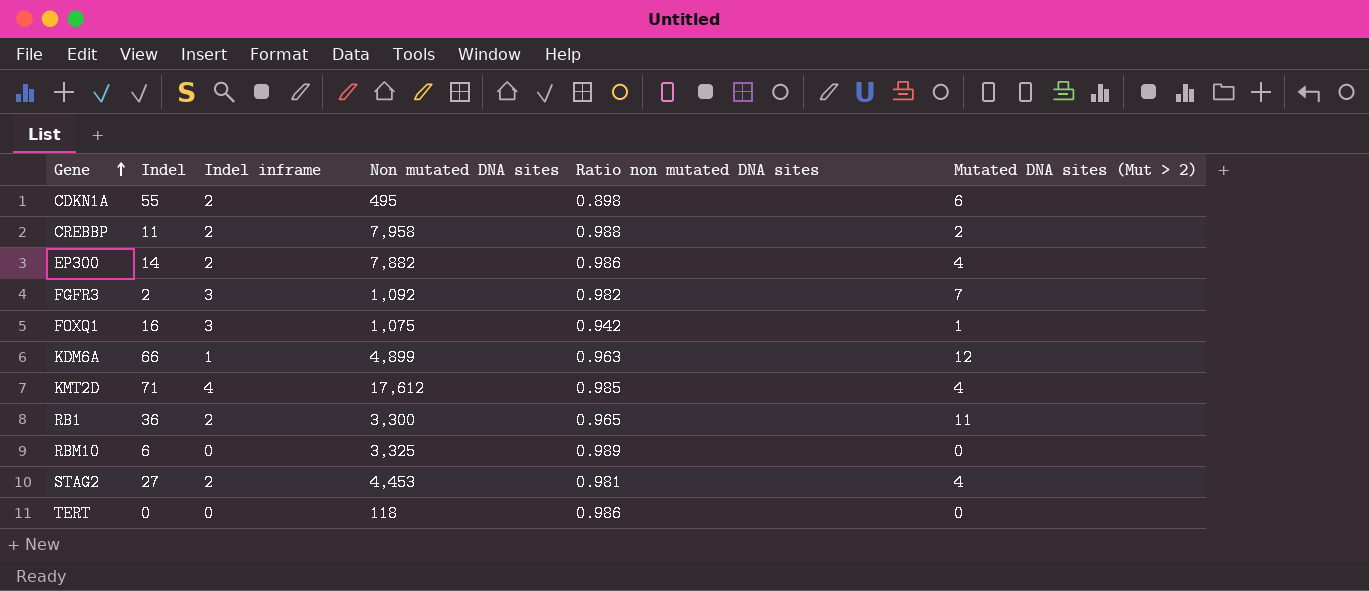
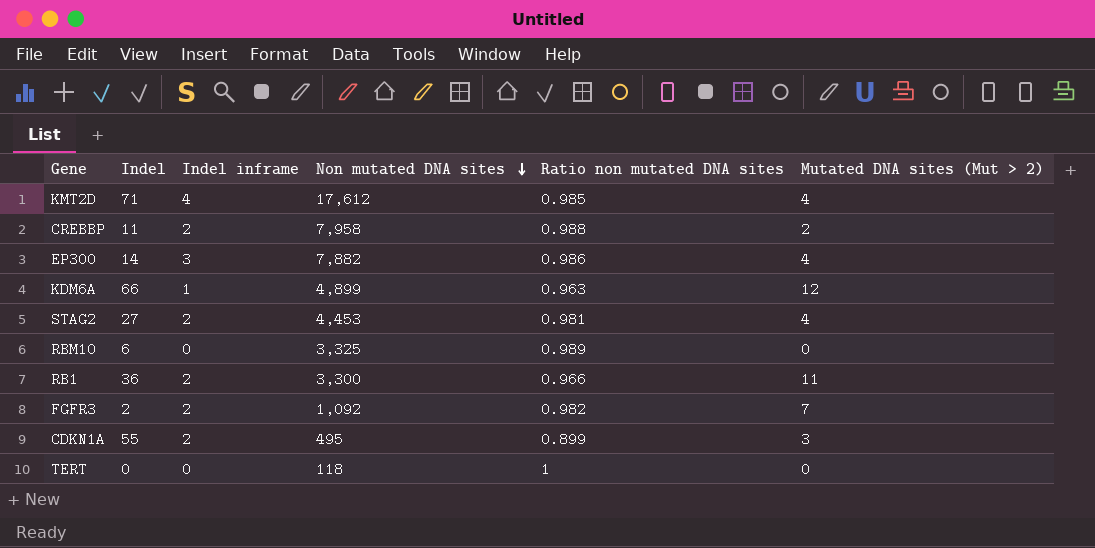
row order: Gene ascending -> Non mutated DNA sites descending
row FOXQ1: 16 | 3 | 1,075 | 0.942 | 1 -> none
EP300 | Indel inframe: 2 -> 3
RB1 | Ratio non mutated DNA sites: 0.965 -> 0.966
FGFR3 | Indel inframe: 3 -> 2
CDKN1A | Ratio non mutated DNA sites: 0.898 -> 0.899
CDKN1A | Mutated DNA sites (Mut > 2): 6 -> 3
TERT | Ratio non mutated DNA sites: 0.986 -> 1

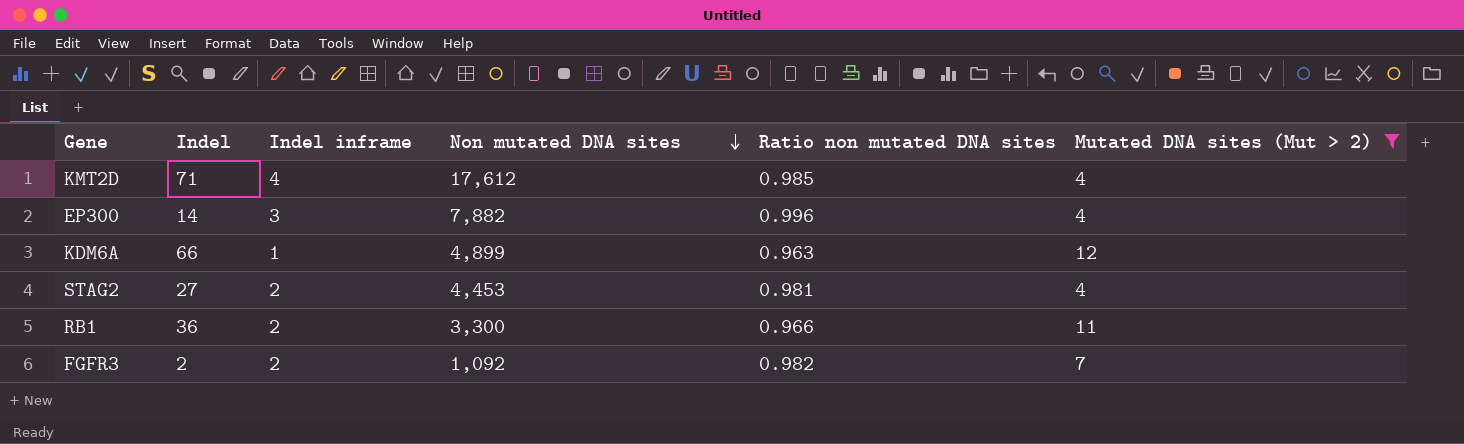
filter: none -> Mutated DNA sites (Mut > 2) >= 4
EP300 | Ratio non mutated DNA sites: 0.986 -> 0.996

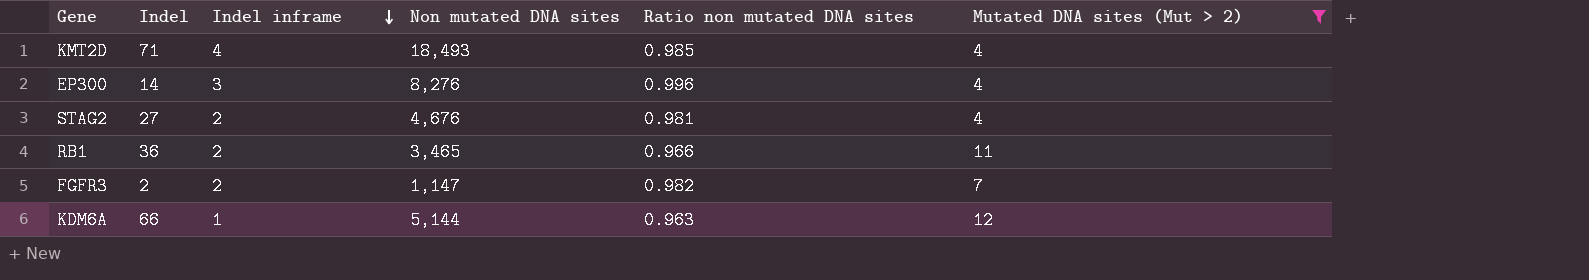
row order: Non mutated DNA sites descending -> Indel inframe descending
KMT2D | Non mutated DNA sites: 17,612 -> 18,493
EP300 | Non mutated DNA sites: 7,882 -> 8,276
STAG2 | Non mutated DNA sites: 4,453 -> 4,676
RB1 | Non mutated DNA sites: 3,300 -> 3,465
FGFR3 | Non mutated DNA sites: 1,092 -> 1,147
KDM6A | Non mutated DNA sites: 4,899 -> 5,144

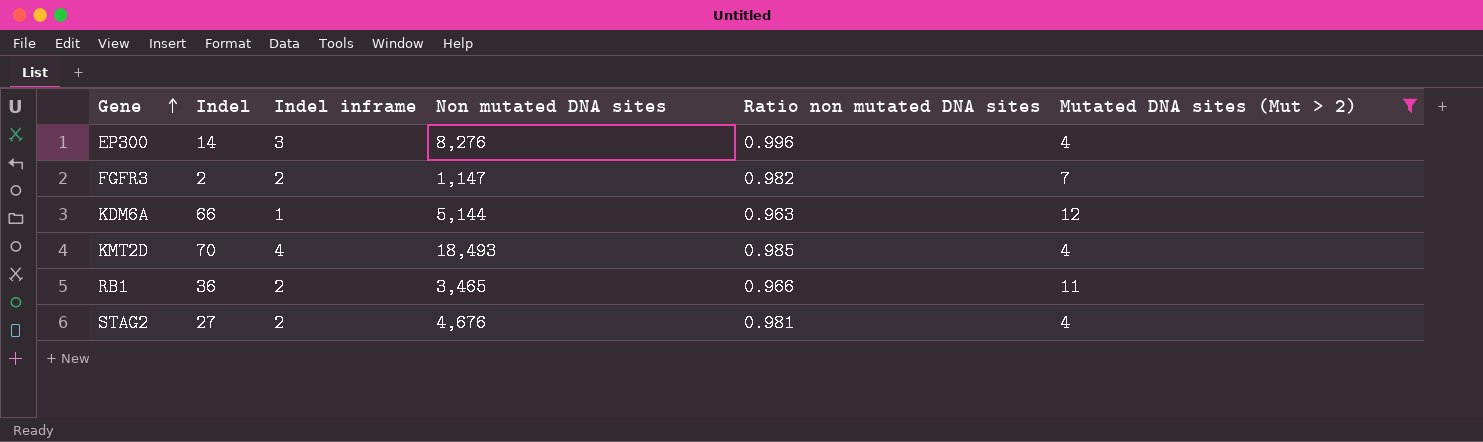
row order: Indel inframe descending -> Gene ascending
KMT2D | Indel: 71 -> 70

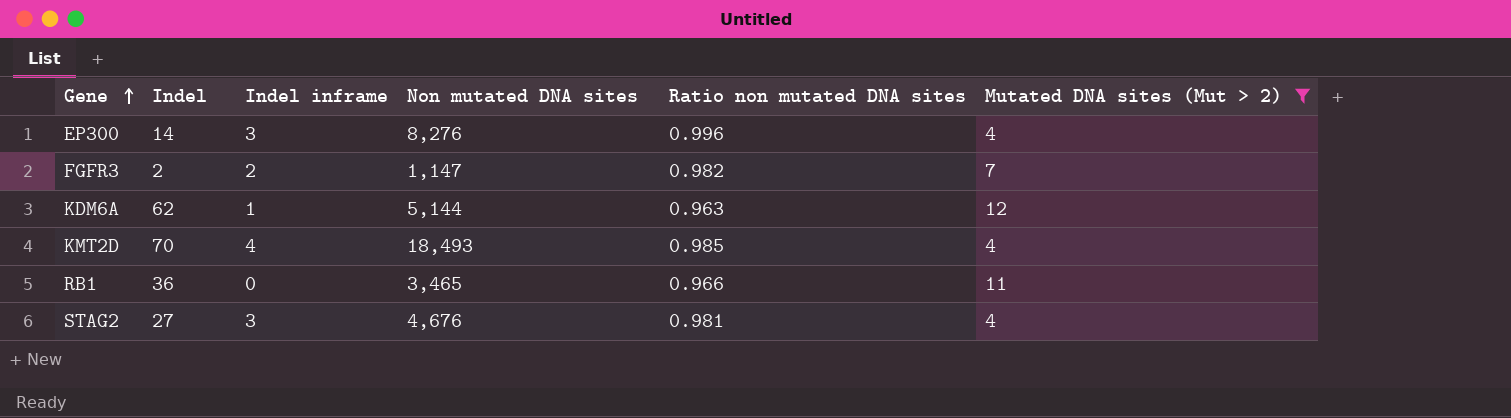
KDM6A | Indel: 66 -> 62
RB1 | Indel inframe: 2 -> 0
STAG2 | Indel inframe: 2 -> 3

